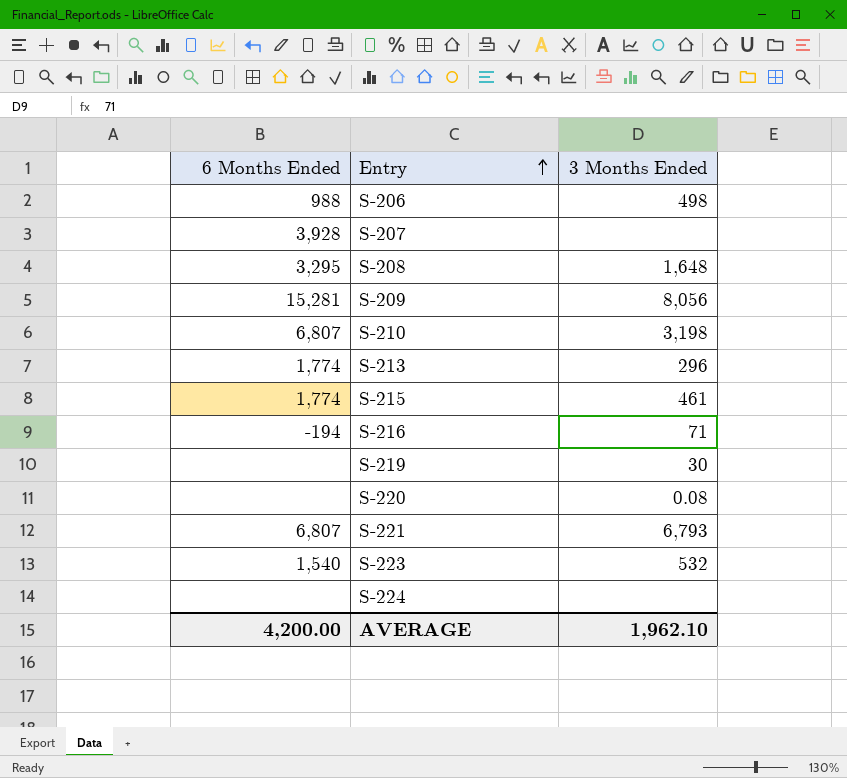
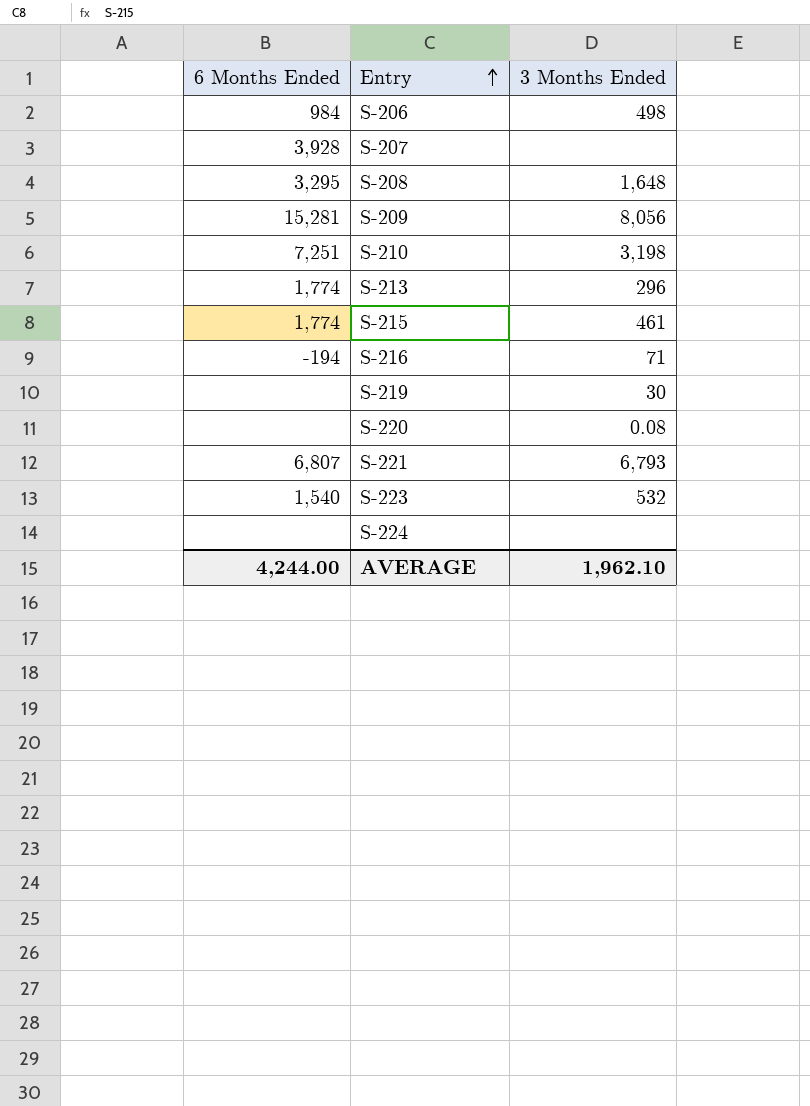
S-206 | 6 Months Ended: 988 -> 984
S-210 | 6 Months Ended: 6,807 -> 7,251
AVERAGE | 6 Months Ended: 4,200.00 -> 4,244.00

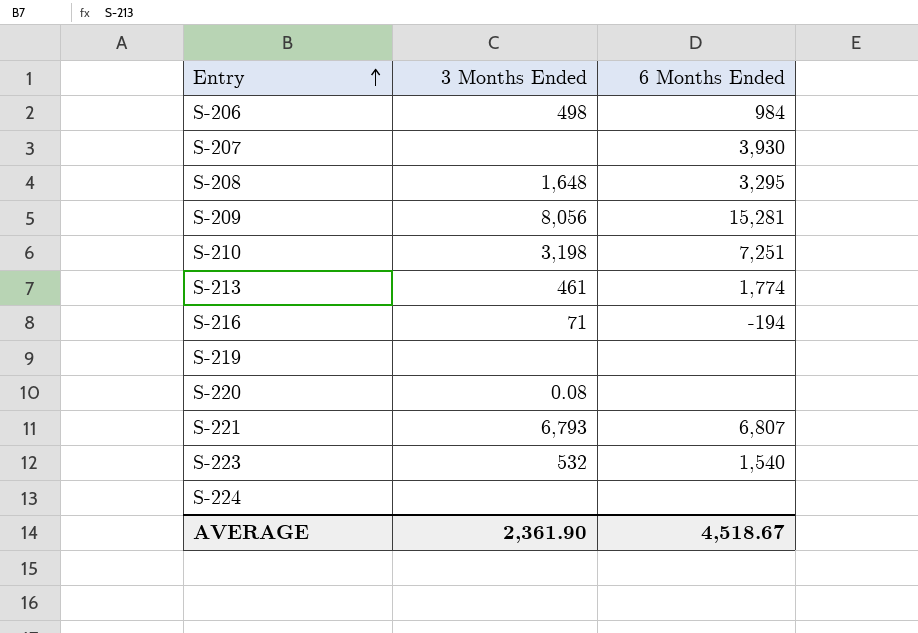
column 6 Months Ended | position: 1 -> 3
row S-215: 1,774 | 461 -> none
S-207 | 6 Months Ended: 3,928 -> 3,930
S-213 | 3 Months Ended: 296 -> 461
S-219 | 3 Months Ended: 30 -> none
AVERAGE | 3 Months Ended: 1,962.10 -> 2,361.90
AVERAGE | 6 Months Ended: 4,244.00 -> 4,518.67

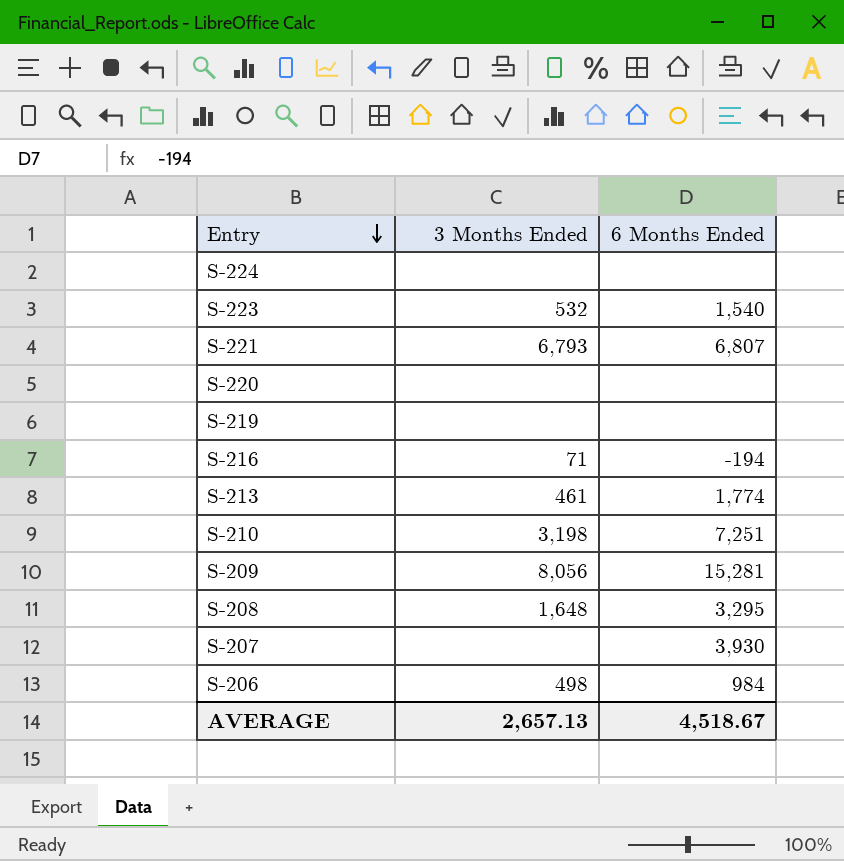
row order: Entry ascending -> Entry descending
S-220 | 3 Months Ended: 0.08 -> none
AVERAGE | 3 Months Ended: 2,361.90 -> 2,657.13

